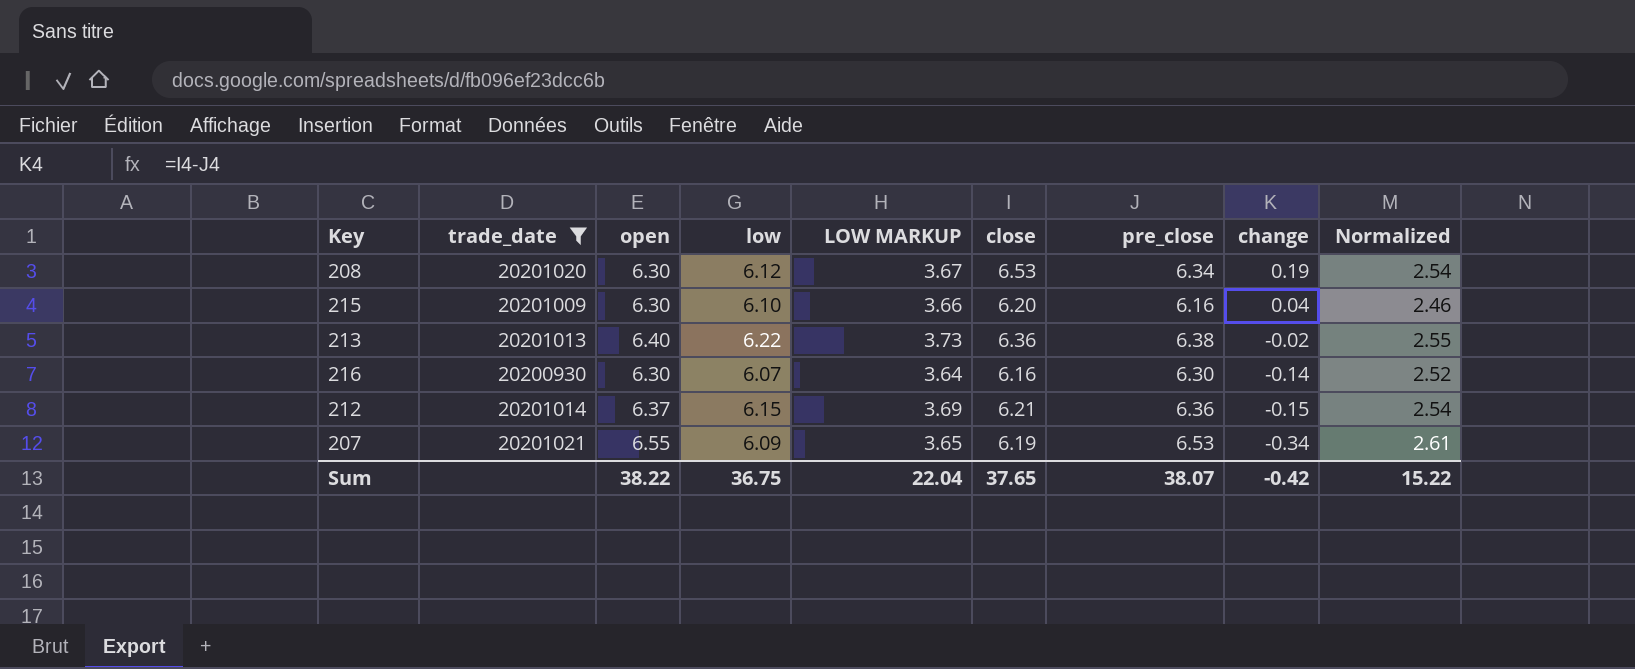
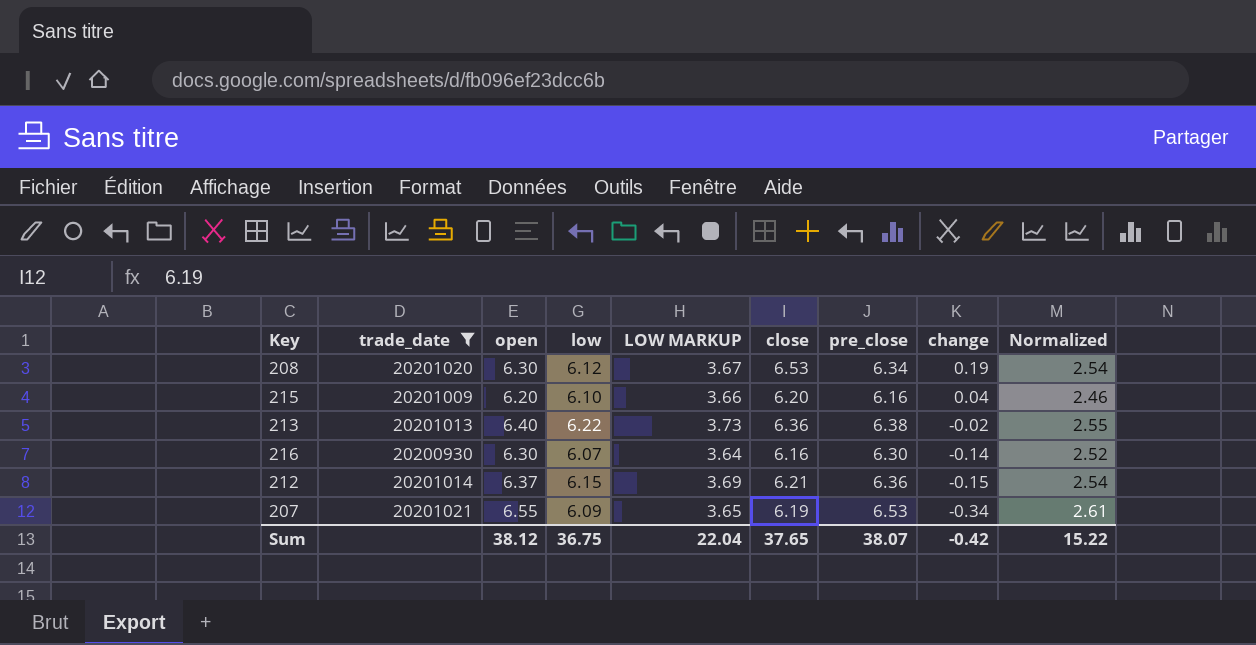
215 | open: 6.30 -> 6.20
Sum | open: 38.22 -> 38.12

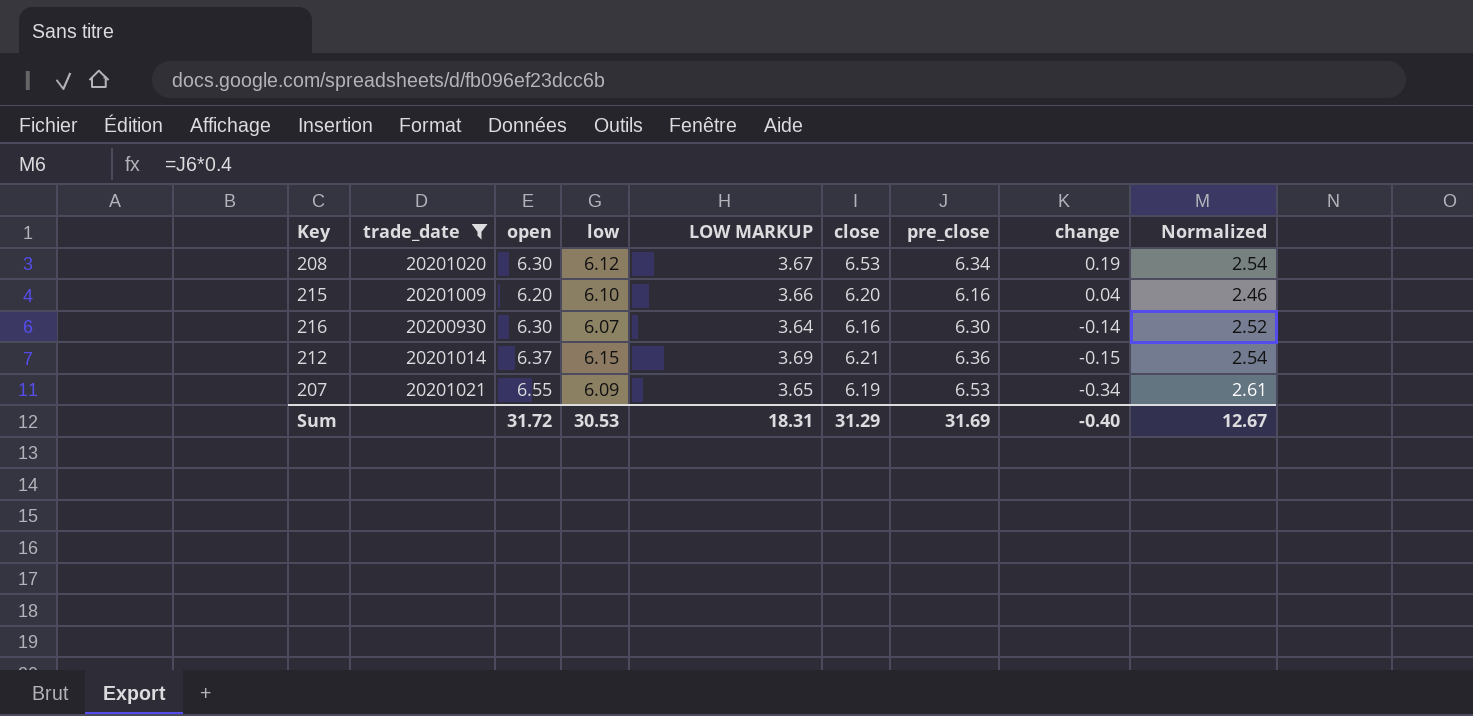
row 213: 20201013 | 6.40 | 6.22 | 3.73 | 6.36 | 6.38 | -0.02 | 2.55 -> none
Sum | open: 38.12 -> 31.72
Sum | low: 36.75 -> 30.53
Sum | LOW MARKUP: 22.04 -> 18.31
Sum | close: 37.65 -> 31.29
Sum | pre_close: 38.07 -> 31.69
Sum | change: -0.42 -> -0.40
Sum | Normalized: 15.22 -> 12.67

